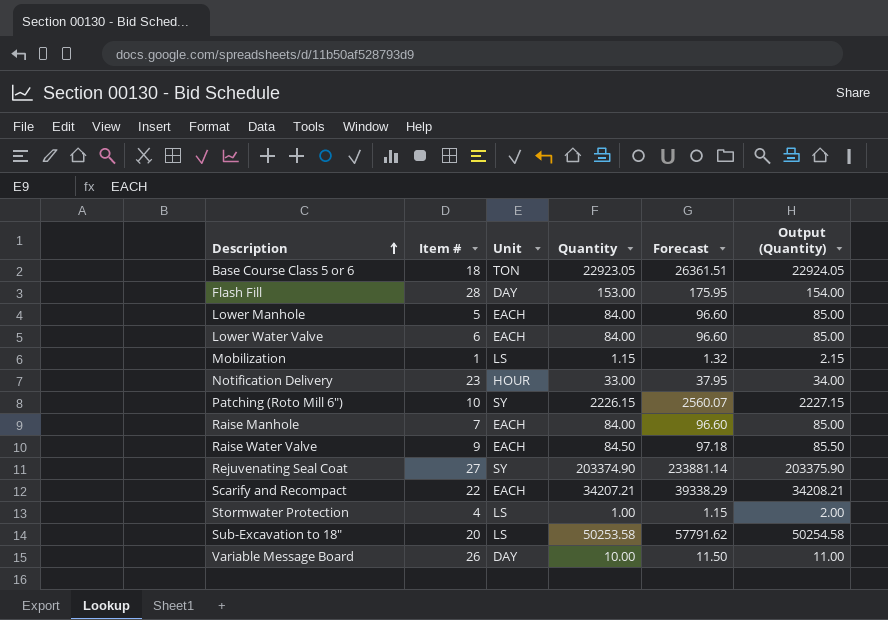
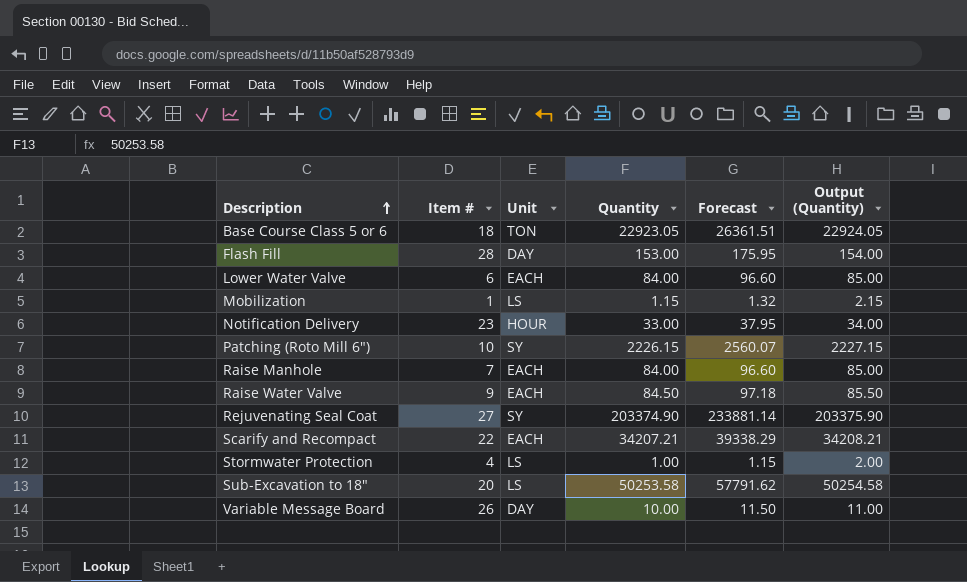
row Lower Manhole: 5 | EACH | 84.00 | 96.60 | 85.00 -> none

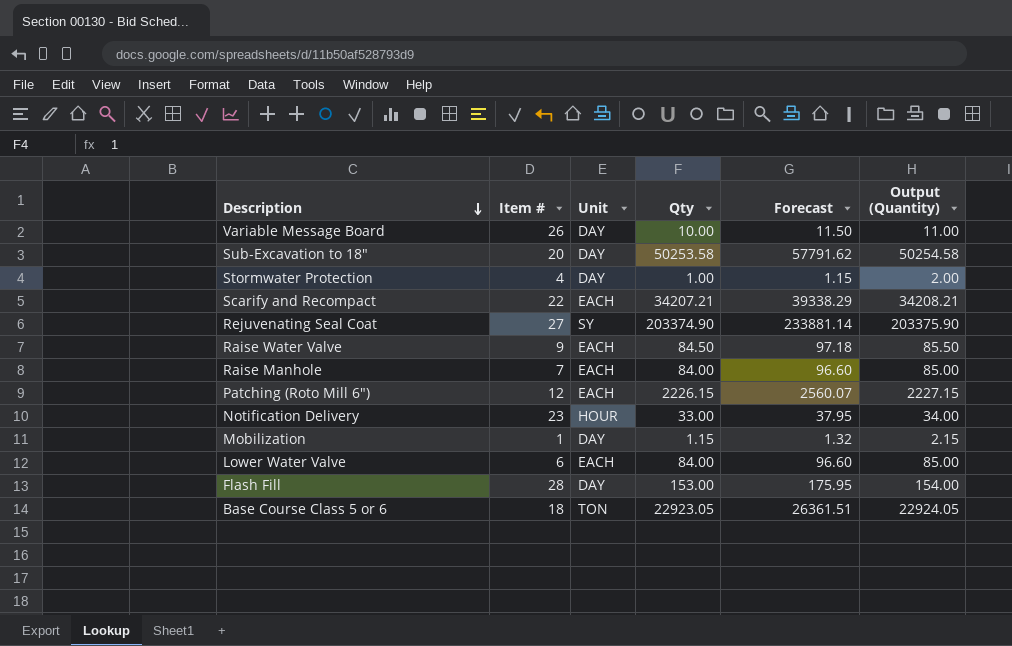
row order: Description ascending -> Description descending
column name: Quantity -> Qty
Sub-Excavation to 18" | Unit: LS -> DAY
Stormwater Protection | Unit: LS -> DAY
Patching (Roto Mill 6") | Item #: 10 -> 12
Patching (Roto Mill 6") | Unit: SY -> EACH
Mobilization | Unit: LS -> DAY

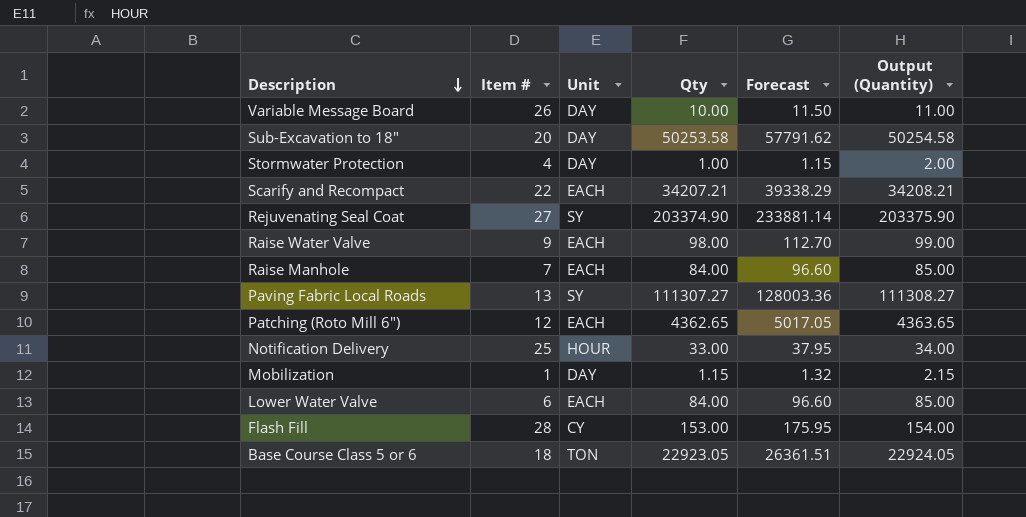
Raise Water Valve | Qty: 84.50 -> 98.00
Raise Water Valve | Forecast: 97.18 -> 112.70
Raise Water Valve | Output (Quantity): 85.50 -> 99.00
row Paving Fabric Local Roads: none -> 13 | SY | 111307.27 | 128003.36 | 111308.27
Patching (Roto Mill 6") | Qty: 2226.15 -> 4362.65
Patching (Roto Mill 6") | Forecast: 2560.07 -> 5017.05
Patching (Roto Mill 6") | Output (Quantity): 2227.15 -> 4363.65
Notification Delivery | Item #: 23 -> 25
Flash Fill | Unit: DAY -> CY

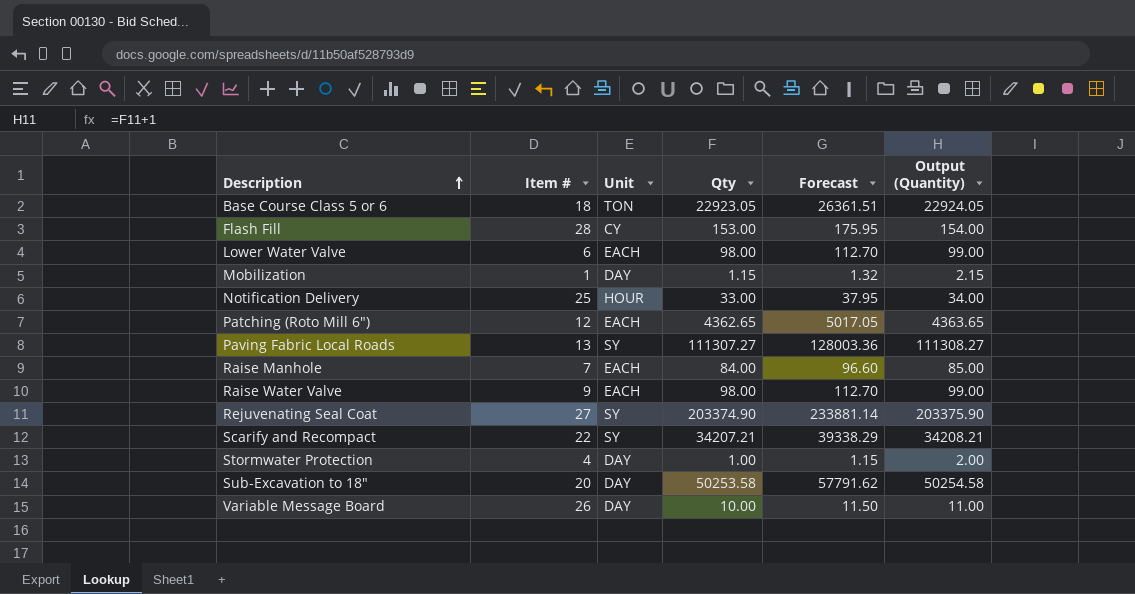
row order: Description descending -> Description ascending
Lower Water Valve | Qty: 84.00 -> 98.00
Lower Water Valve | Forecast: 96.60 -> 112.70
Lower Water Valve | Output (Quantity): 85.00 -> 99.00
Scarify and Recompact | Unit: EACH -> SY

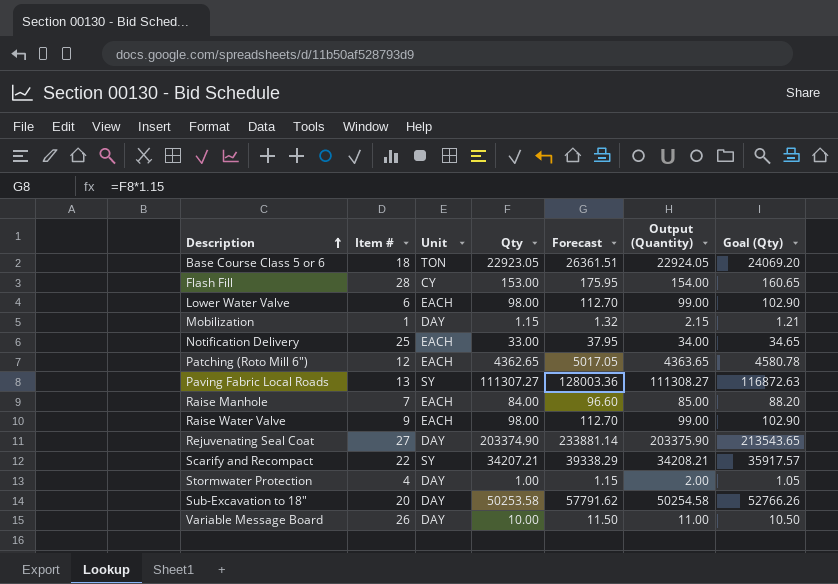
column Goal (Qty) | formula: none -> [Qty] * 1.05
Notification Delivery | Unit: HOUR -> EACH
Rejuvenating Seal Coat | Unit: SY -> DAY

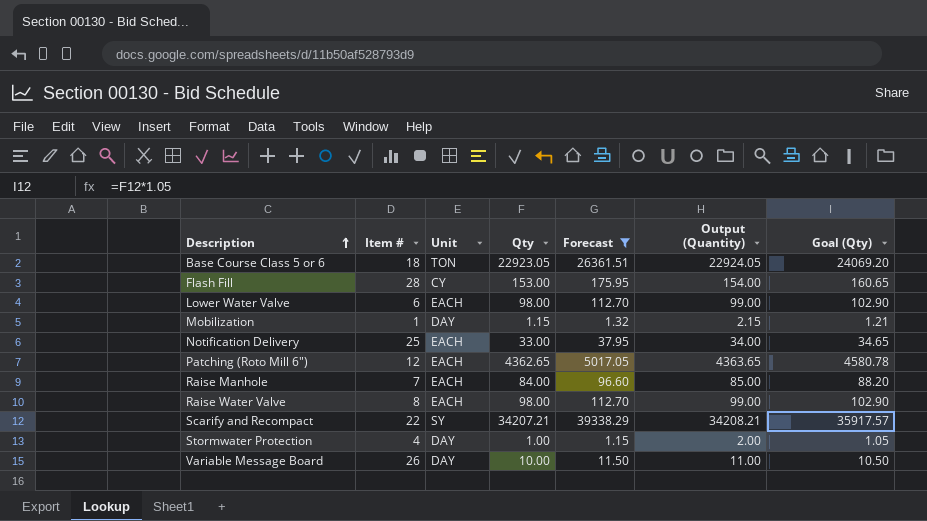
filter: none -> Forecast <= 39338.29
Raise Water Valve | Item #: 9 -> 8

